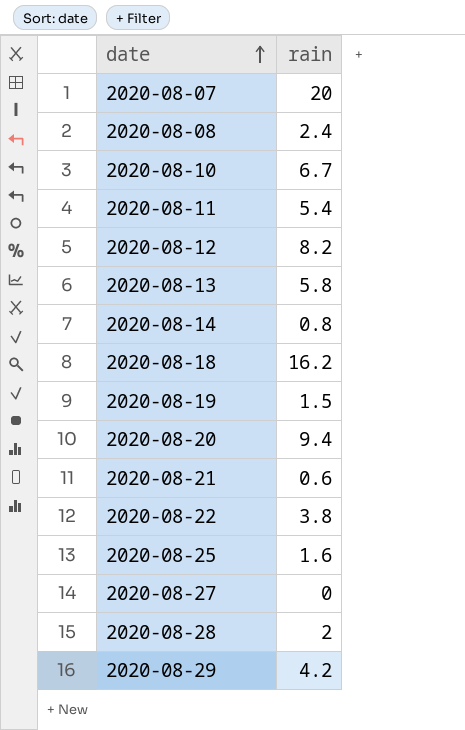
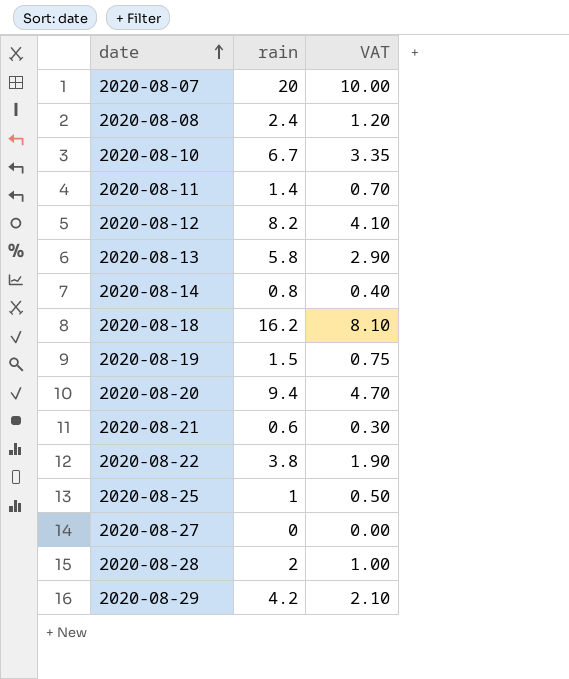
column VAT | formula: none -> [rain] * 0.5
2020-08-11 | rain: 5.4 -> 1.4
2020-08-25 | rain: 1.6 -> 1

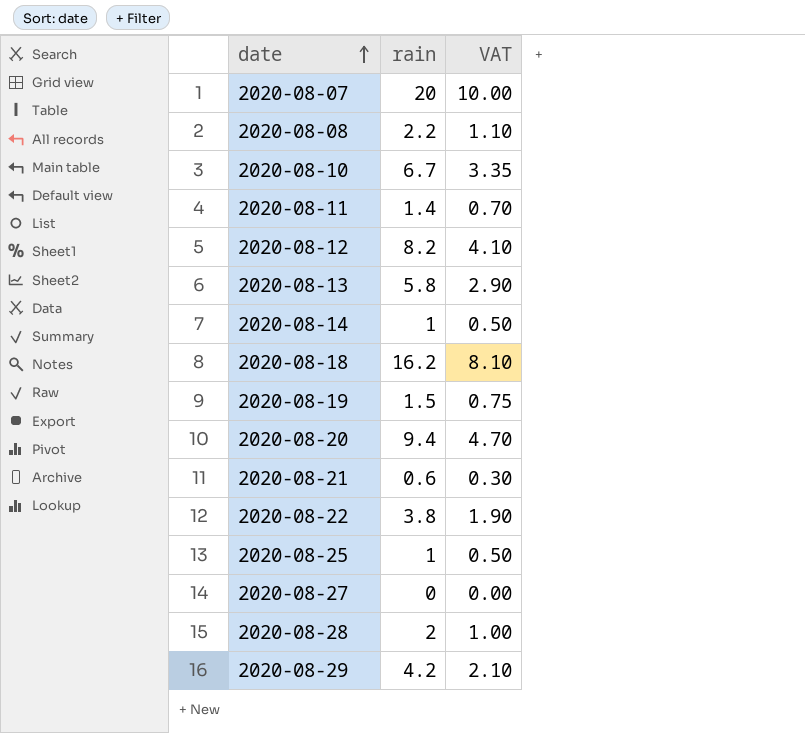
2020-08-08 | rain: 2.4 -> 2.2
2020-08-08 | VAT: 1.20 -> 1.10
2020-08-14 | rain: 0.8 -> 1
2020-08-14 | VAT: 0.40 -> 0.50

